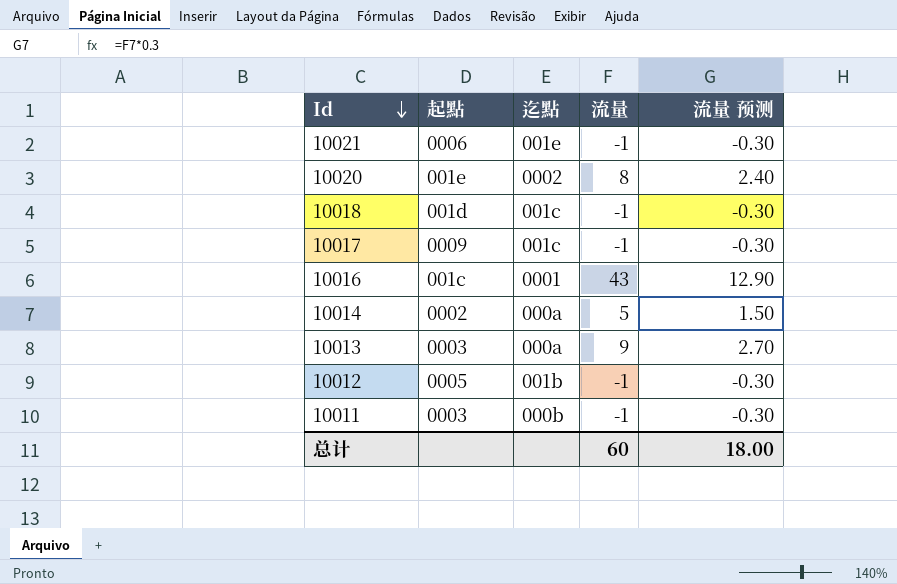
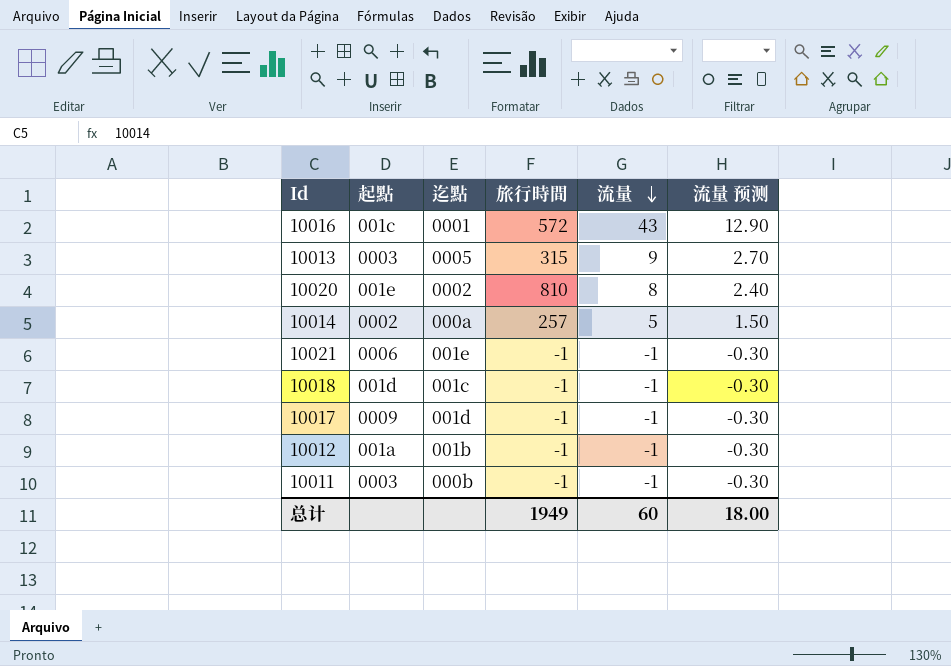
row order: Id descending -> 流量 descending
column 旅行時間 | position: none -> 4
10013 | 迄點: 000a -> 0005
10017 | 迄點: 001c -> 001d
10012 | 起點: 0005 -> 001a

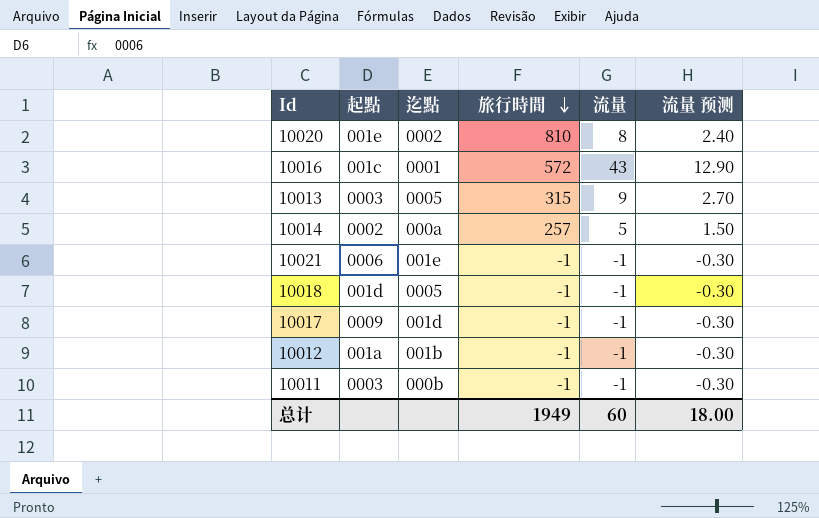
row order: 流量 descending -> 旅行時間 descending
10018 | 迄點: 001c -> 0005

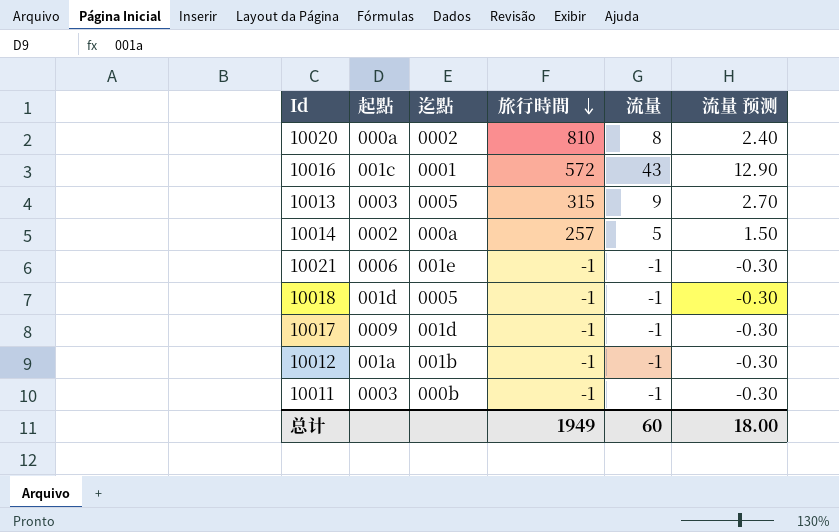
10020 | 起點: 001e -> 000a

